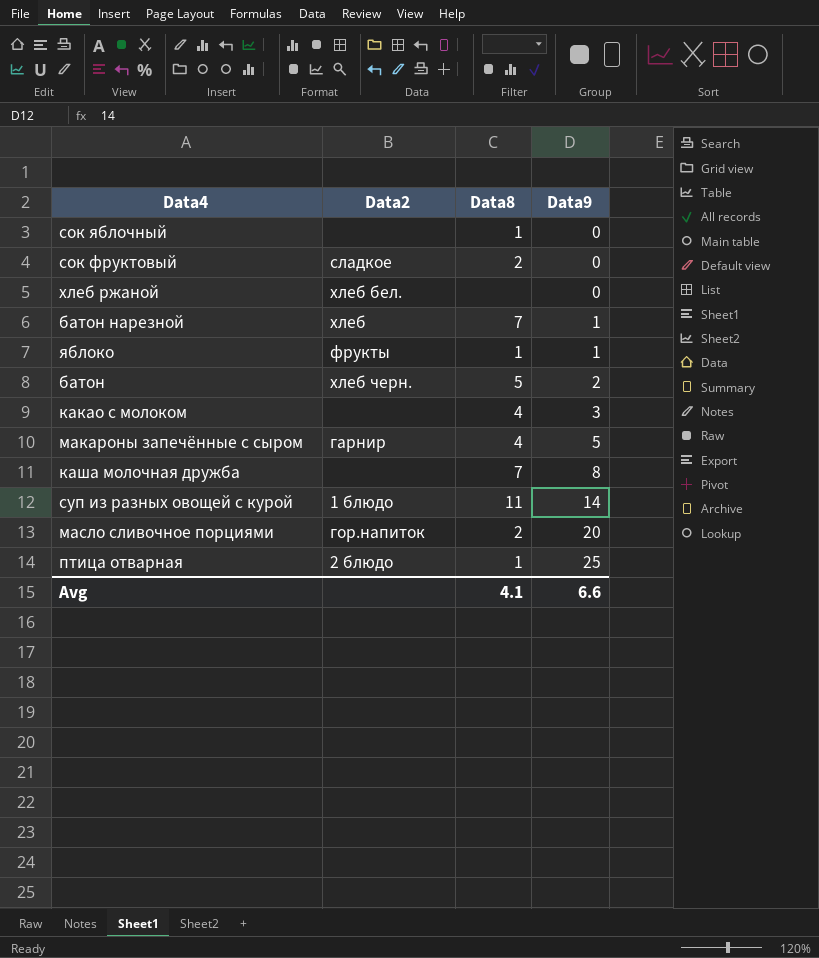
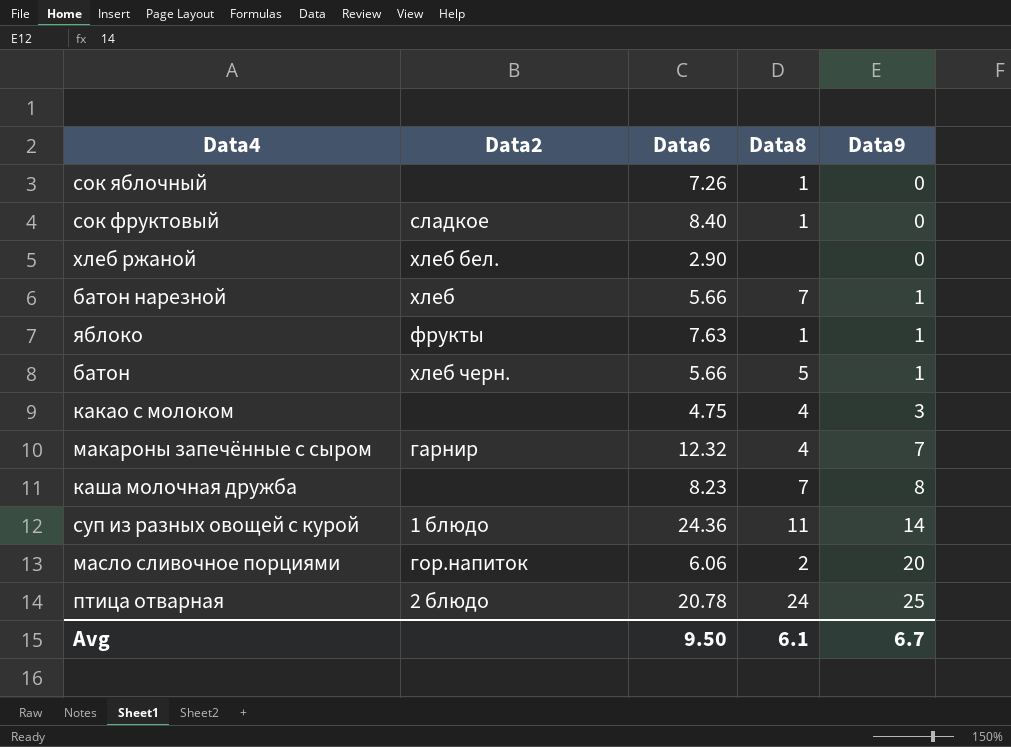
column Data6 | position: none -> 3
сок фруктовый | Data8: 2 -> 1
батон | Data9: 2 -> 1
макароны запечённые с сыром | Data9: 5 -> 7
птица отварная | Data8: 1 -> 24
Avg | Data8: 4.1 -> 6.1
Avg | Data9: 6.6 -> 6.7

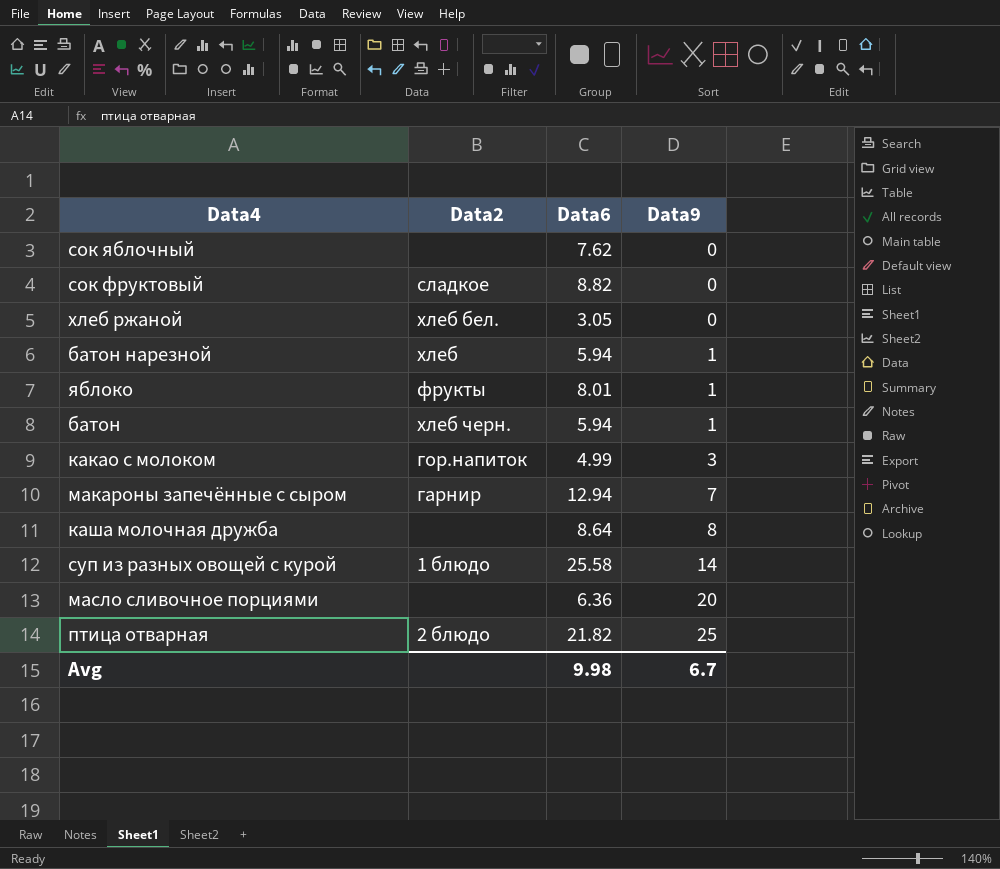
column Data8 | position: 4 -> none
сок яблочный | Data6: 7.26 -> 7.62
сок фруктовый | Data6: 8.40 -> 8.82
хлеб ржаной | Data6: 2.90 -> 3.05
батон нарезной | Data6: 5.66 -> 5.94
яблоко | Data6: 7.63 -> 8.01
батон | Data6: 5.66 -> 5.94
какао с молоком | Data2: none -> гор.напиток
какао с молоком | Data6: 4.75 -> 4.99
макароны запечённые с сыром | Data6: 12.32 -> 12.94
каша молочная дружба | Data6: 8.23 -> 8.64
суп из разных овощей с курой | Data6: 24.36 -> 25.58
масло сливочное порциями | Data2: гор.напиток -> none
масло сливочное порциями | Data6: 6.06 -> 6.36
птица отварная | Data6: 20.78 -> 21.82
Avg | Data6: 9.50 -> 9.98

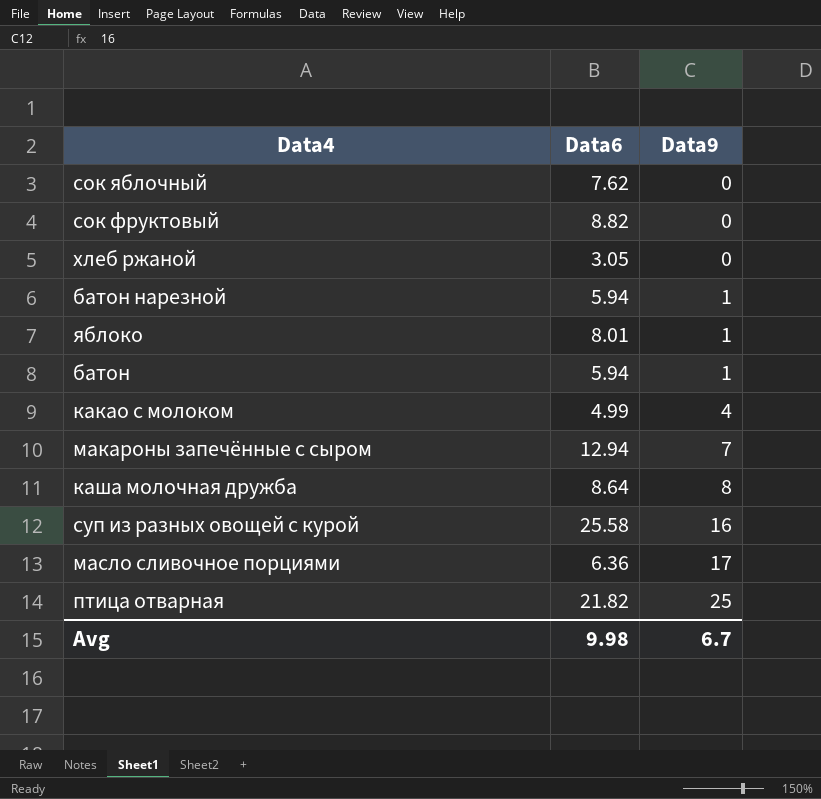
column Data2 | position: 2 -> none
какао с молоком | Data9: 3 -> 4
суп из разных овощей с курой | Data9: 14 -> 16
масло сливочное порциями | Data9: 20 -> 17

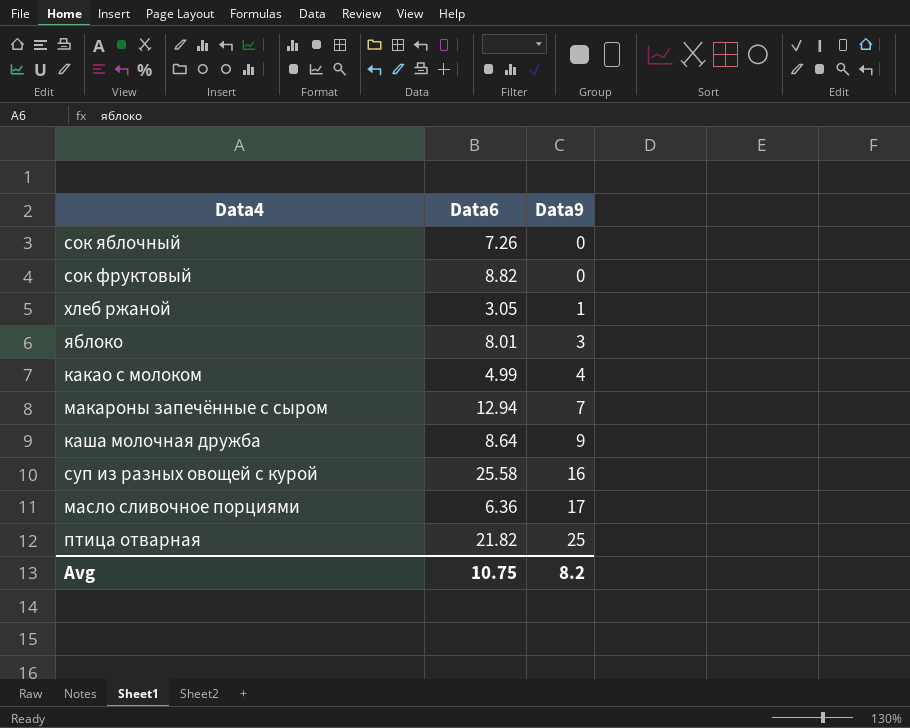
row батон нарезной: 5.94 | 1 -> none
row батон: 5.94 | 1 -> none
сок яблочный | Data6: 7.62 -> 7.26
хлеб ржаной | Data9: 0 -> 1
яблоко | Data9: 1 -> 3
каша молочная дружба | Data9: 8 -> 9
Avg | Data6: 9.98 -> 10.75
Avg | Data9: 6.7 -> 8.2

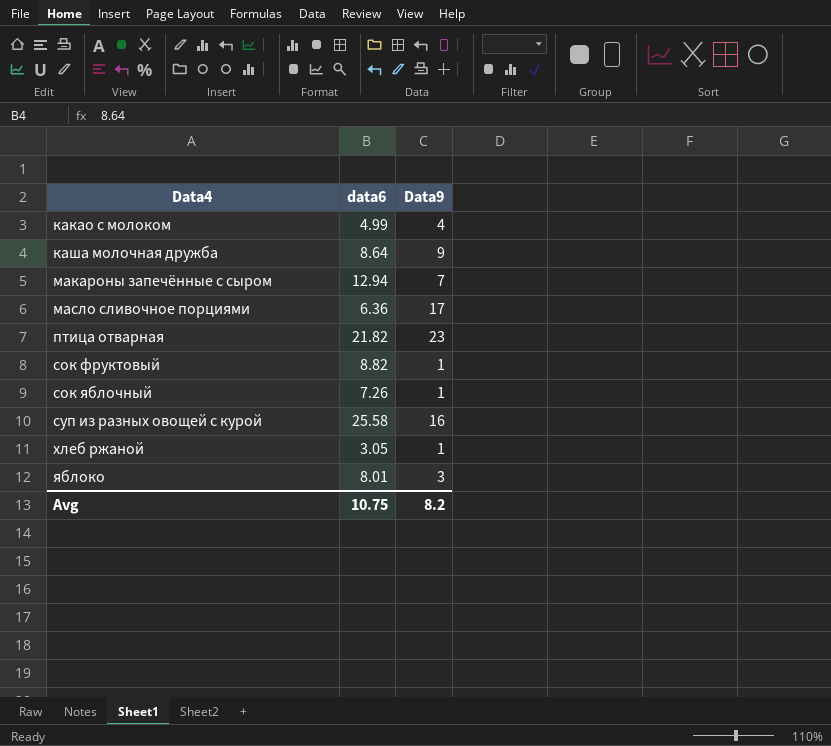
row order: Data9 ascending -> Data4 ascending
column name: Data6 -> data6
птица отварная | Data9: 25 -> 23
сок фруктовый | Data9: 0 -> 1
сок яблочный | Data9: 0 -> 1

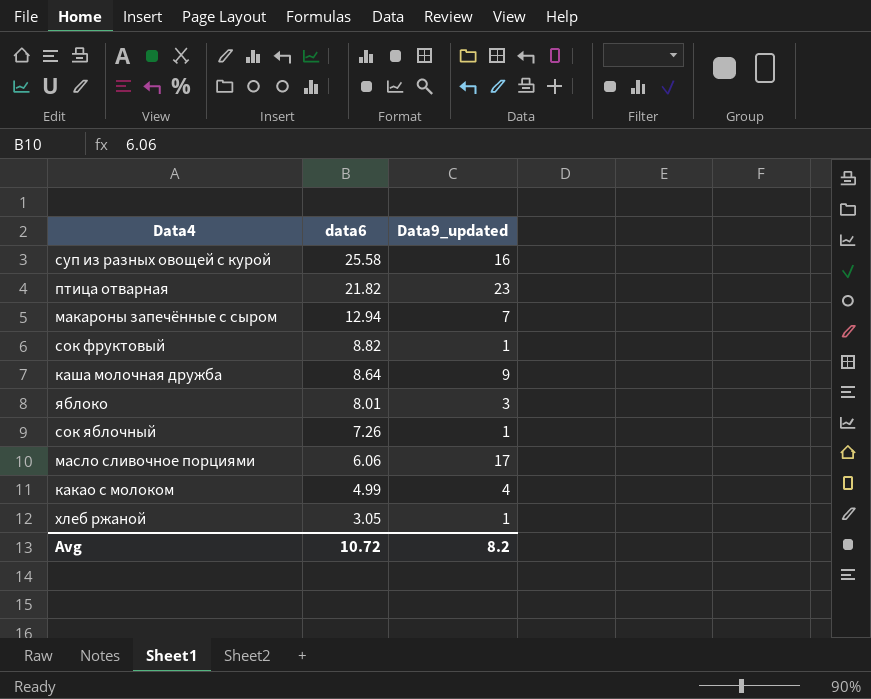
row order: Data4 ascending -> data6 descending
column name: Data9 -> Data9_updated
масло сливочное порциями | data6: 6.36 -> 6.06
Avg | data6: 10.75 -> 10.72

